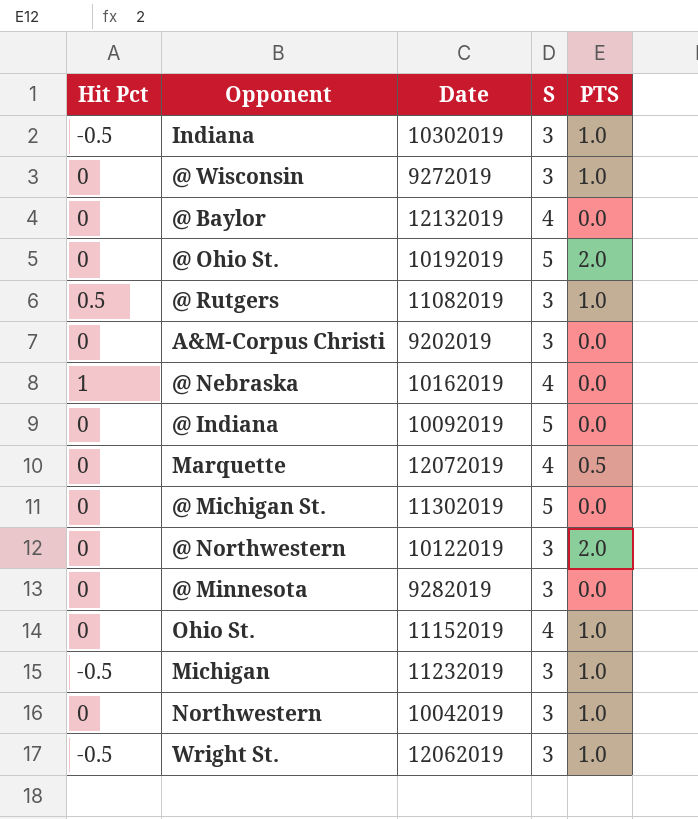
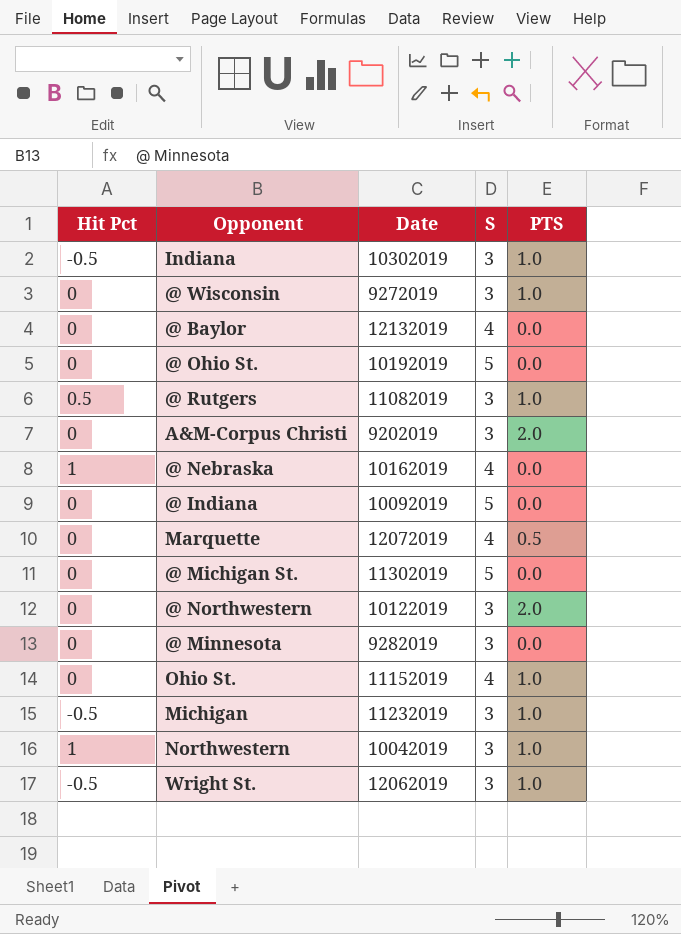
@ Ohio St. | PTS: 2.0 -> 0.0
A&M-Corpus Christi | PTS: 0.0 -> 2.0
Northwestern | Hit Pct: 0 -> 1

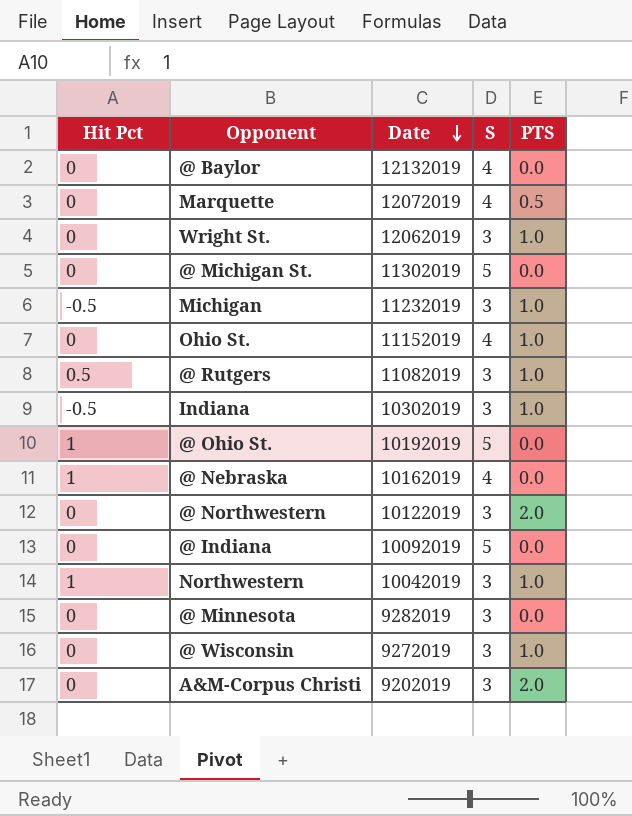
row order: none -> Date descending
Wright St. | Hit Pct: -0.5 -> 0
@ Ohio St. | Hit Pct: 0 -> 1

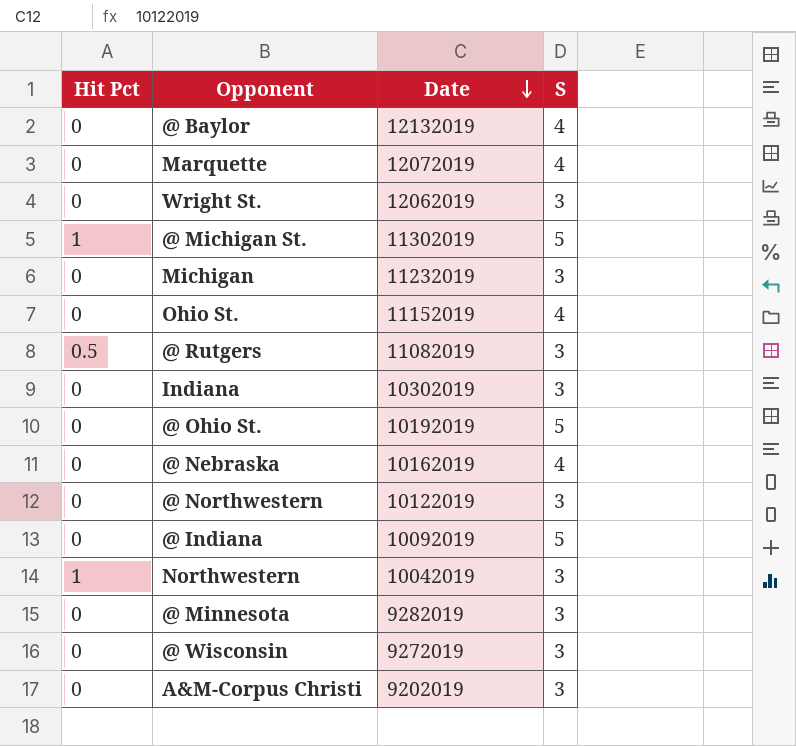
column PTS | position: 5 -> none
@ Michigan St. | Hit Pct: 0 -> 1
Michigan | Hit Pct: -0.5 -> 0
Indiana | Hit Pct: -0.5 -> 0
@ Ohio St. | Hit Pct: 1 -> 0
@ Nebraska | Hit Pct: 1 -> 0

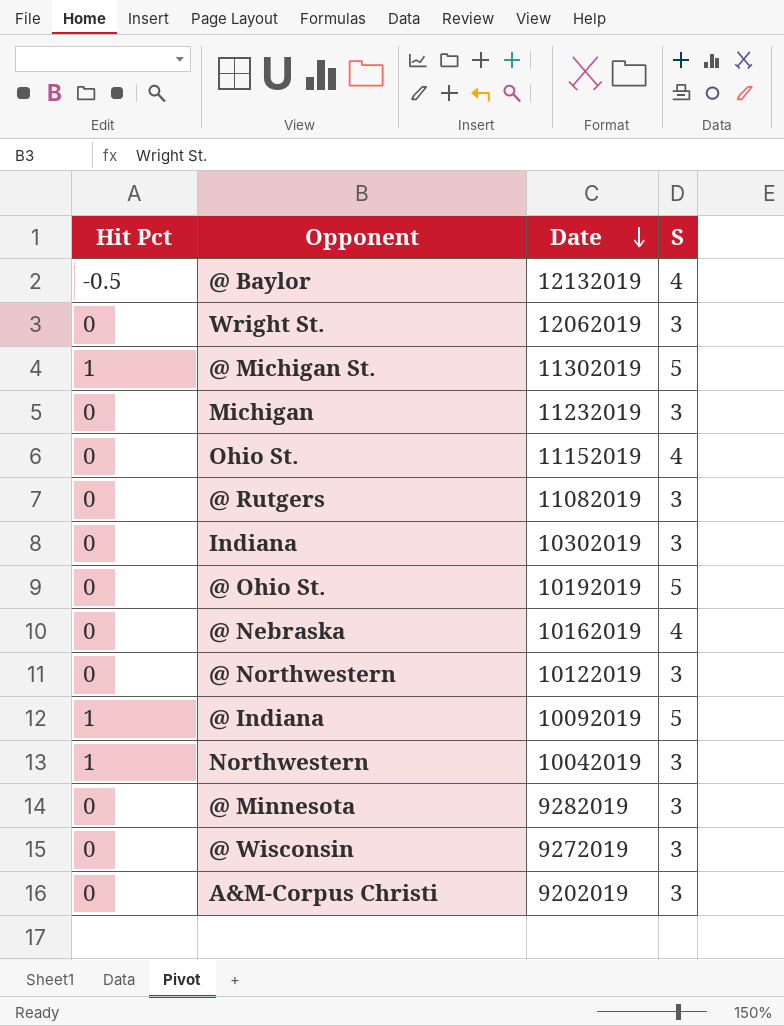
row Marquette: 0 | 12072019 | 4 -> none
@ Baylor | Hit Pct: 0 -> -0.5
@ Rutgers | Hit Pct: 0.5 -> 0
@ Indiana | Hit Pct: 0 -> 1

